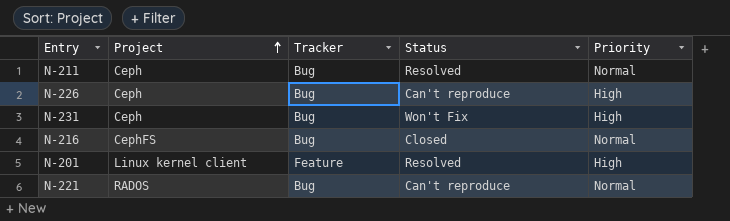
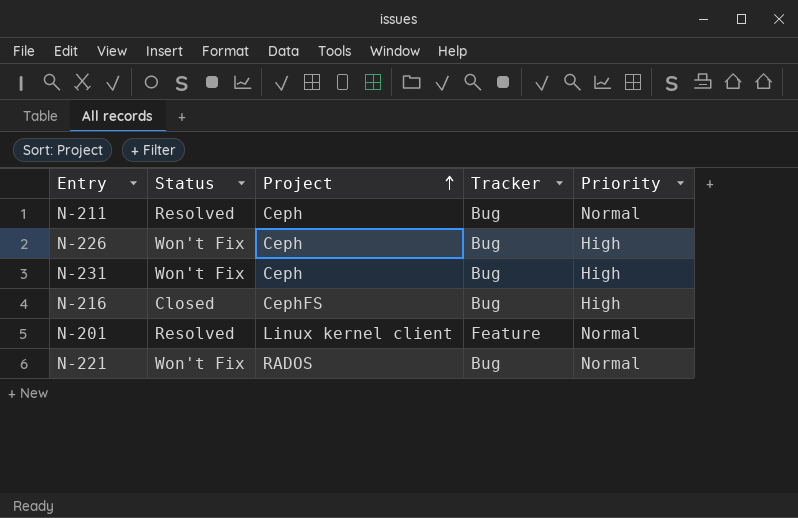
column Status | position: 4 -> 2
N-226 | Status: Can't reproduce -> Won't Fix
N-216 | Priority: Normal -> High
N-201 | Priority: High -> Normal
N-221 | Status: Can't reproduce -> Won't Fix

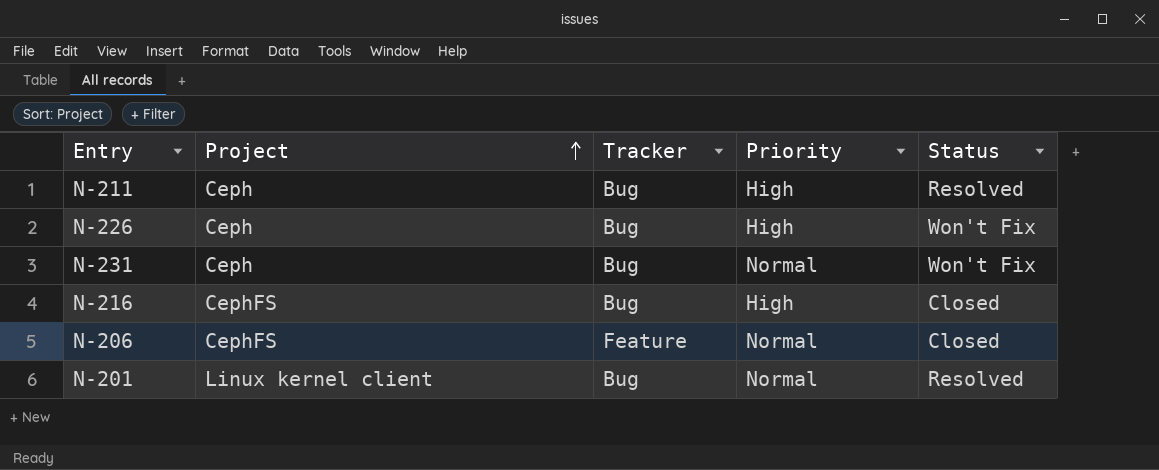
column Status | position: 2 -> 5
row N-221: Won't Fix | RADOS | Bug | Normal -> none
N-211 | Priority: Normal -> High
N-231 | Priority: High -> Normal
row N-206: none -> CephFS | Feature | Normal | Closed
N-201 | Tracker: Feature -> Bug

